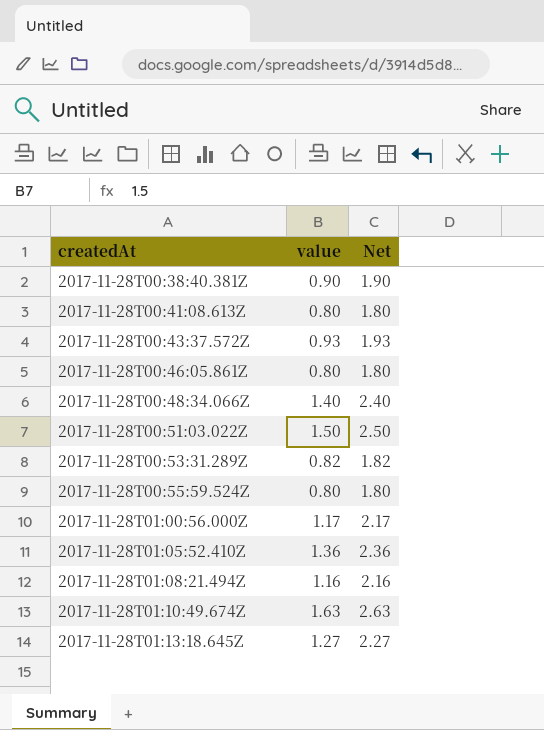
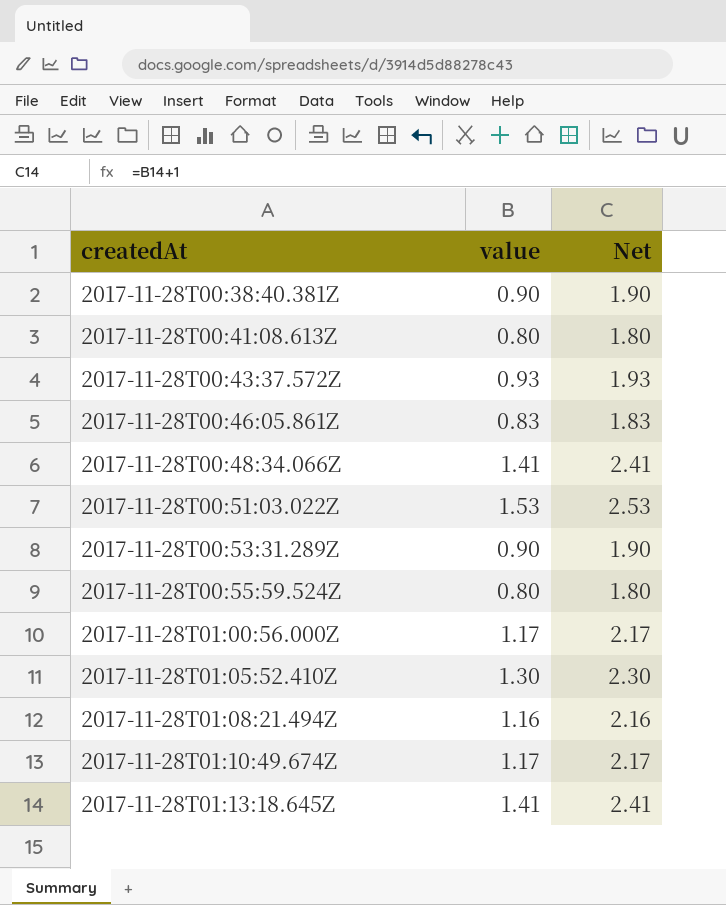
2017-11-28T00:46:05.861Z | value: 0.80 -> 0.83
2017-11-28T00:46:05.861Z | Net: 1.80 -> 1.83
2017-11-28T00:48:34.066Z | value: 1.40 -> 1.41
2017-11-28T00:48:34.066Z | Net: 2.40 -> 2.41
2017-11-28T00:51:03.022Z | value: 1.50 -> 1.53
2017-11-28T00:51:03.022Z | Net: 2.50 -> 2.53
2017-11-28T00:53:31.289Z | value: 0.82 -> 0.90
2017-11-28T00:53:31.289Z | Net: 1.82 -> 1.90
2017-11-28T01:05:52.410Z | value: 1.36 -> 1.30
2017-11-28T01:05:52.410Z | Net: 2.36 -> 2.30
2017-11-28T01:10:49.674Z | value: 1.63 -> 1.17
2017-11-28T01:10:49.674Z | Net: 2.63 -> 2.17
2017-11-28T01:13:18.645Z | value: 1.27 -> 1.41
2017-11-28T01:13:18.645Z | Net: 2.27 -> 2.41

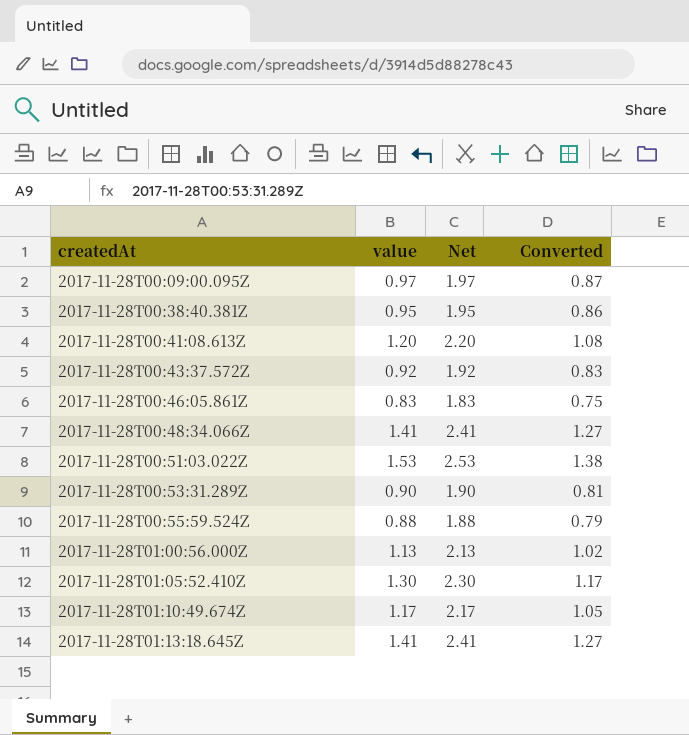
column Converted | formula: none -> [value] * 0.9
row 2017-11-28T01:08:21.494Z: 1.16 | 2.16 -> none
row 2017-11-28T00:09:00.095Z: none -> 0.97 | 1.97 | 0.87
2017-11-28T00:38:40.381Z | value: 0.90 -> 0.95
2017-11-28T00:38:40.381Z | Net: 1.90 -> 1.95
2017-11-28T00:41:08.613Z | value: 0.80 -> 1.20
2017-11-28T00:41:08.613Z | Net: 1.80 -> 2.20
2017-11-28T00:43:37.572Z | value: 0.93 -> 0.92
2017-11-28T00:43:37.572Z | Net: 1.93 -> 1.92
2017-11-28T00:55:59.524Z | value: 0.80 -> 0.88
2017-11-28T00:55:59.524Z | Net: 1.80 -> 1.88
2017-11-28T01:00:56.000Z | value: 1.17 -> 1.13
2017-11-28T01:00:56.000Z | Net: 2.17 -> 2.13

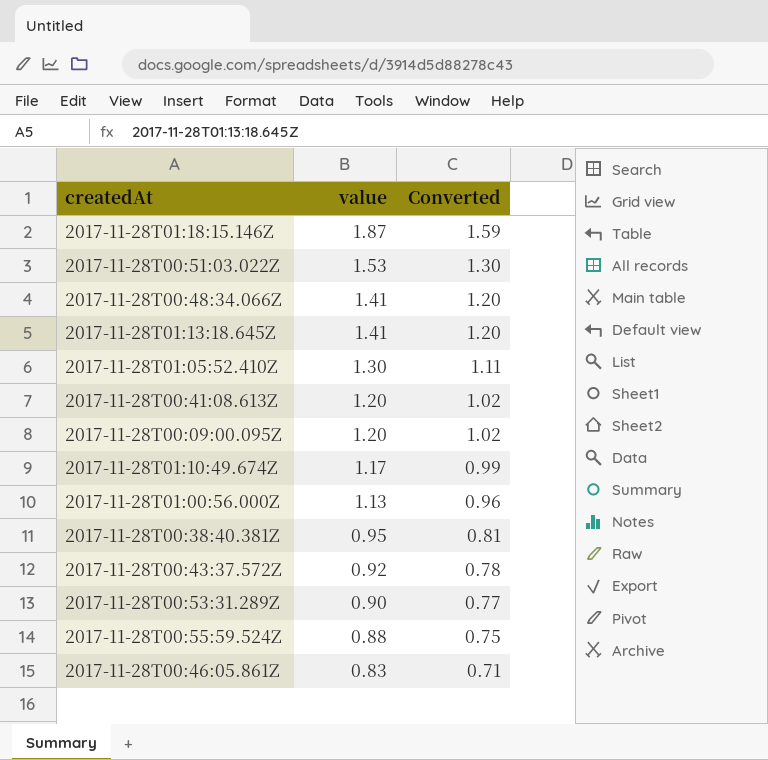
row order: createdAt ascending -> value descending
column Net | formula: [value] + 1 -> none
column Converted | formula: [value] * 0.9 -> [value] * 0.85
row 2017-11-28T01:18:15.146Z: none -> 1.87 | 1.59
2017-11-28T00:09:00.095Z | value: 0.97 -> 1.20

